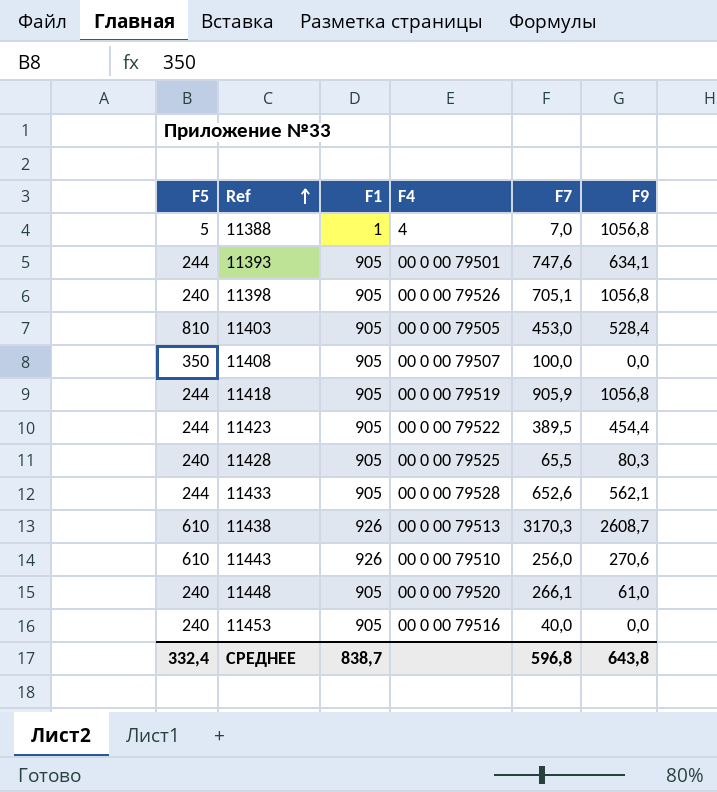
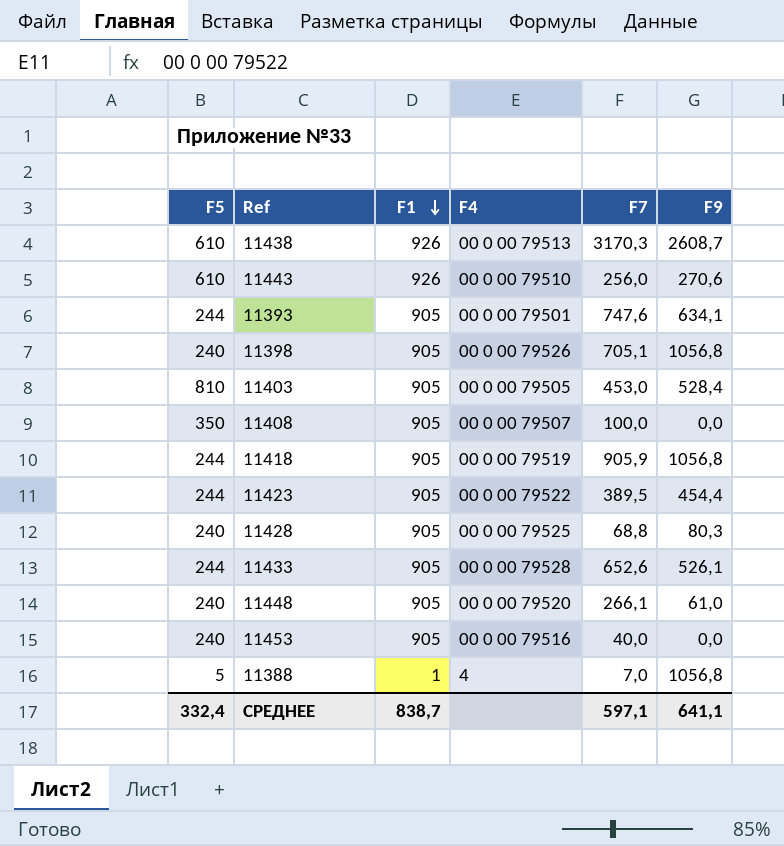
row order: Ref ascending -> F1 descending
11428 | F7: 65,5 -> 68,8
11433 | F9: 562,1 -> 526,1
СРЕДНЕЕ | F7: 596,8 -> 597,1
СРЕДНЕЕ | F9: 643,8 -> 641,1

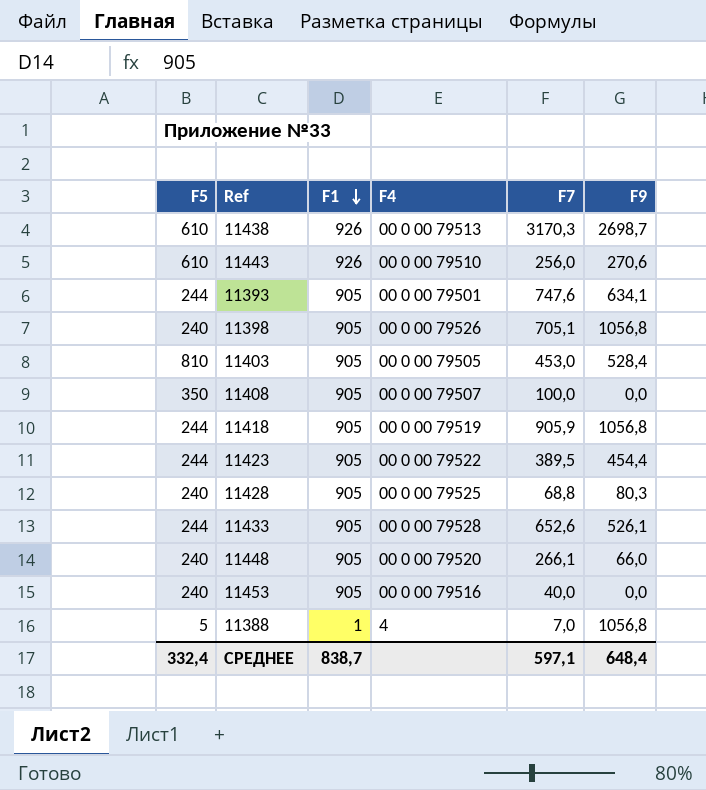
11438 | F9: 2608,7 -> 2698,7
11448 | F9: 61,0 -> 66,0
СРЕДНЕЕ | F9: 641,1 -> 648,4

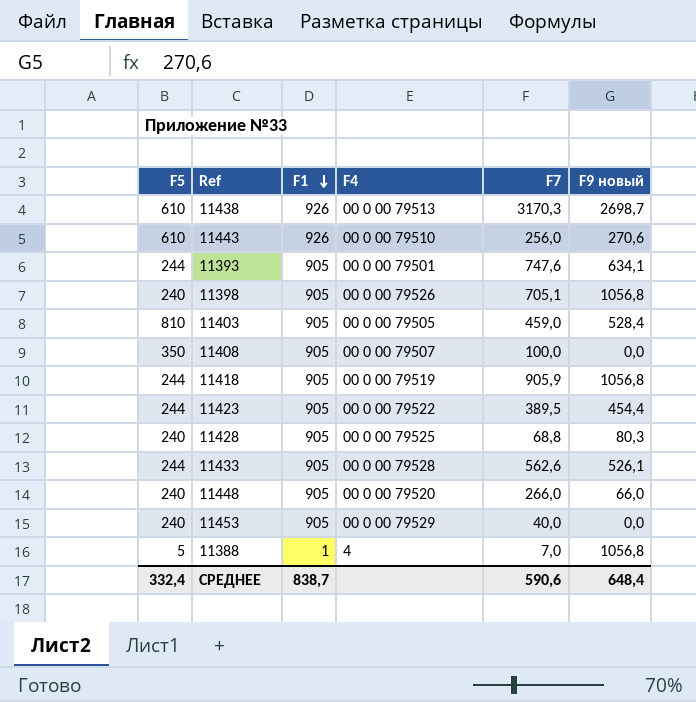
column name: F9 -> F9 новый
11403 | F7: 453,0 -> 459,0
11433 | F7: 652,6 -> 562,6
11448 | F7: 266,1 -> 266,0
11453 | F4: 00 0 00 79516 -> 00 0 00 79529
СРЕДНЕЕ | F7: 597,1 -> 590,6

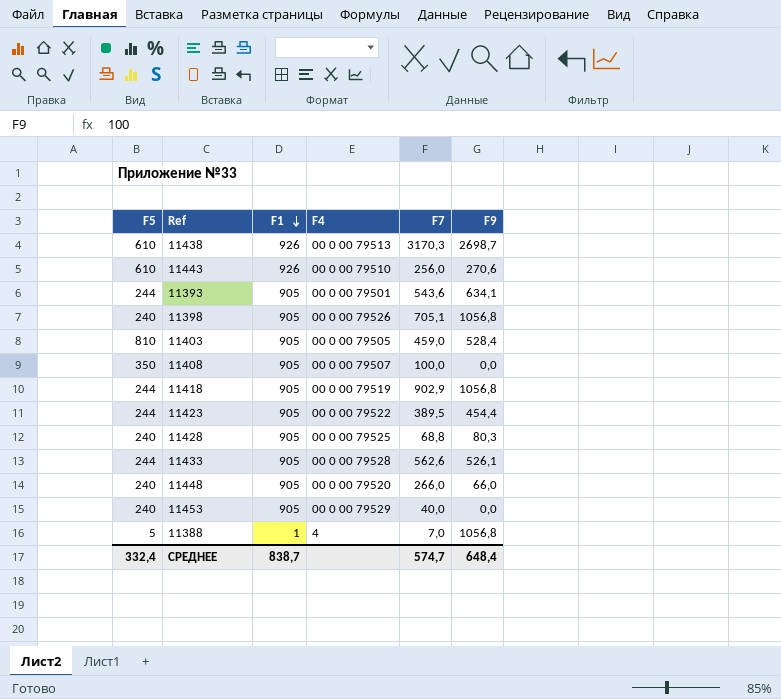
column name: F9 новый -> F9
11393 | F7: 747,6 -> 543,6
11418 | F7: 905,9 -> 902,9
СРЕДНЕЕ | F7: 590,6 -> 574,7

